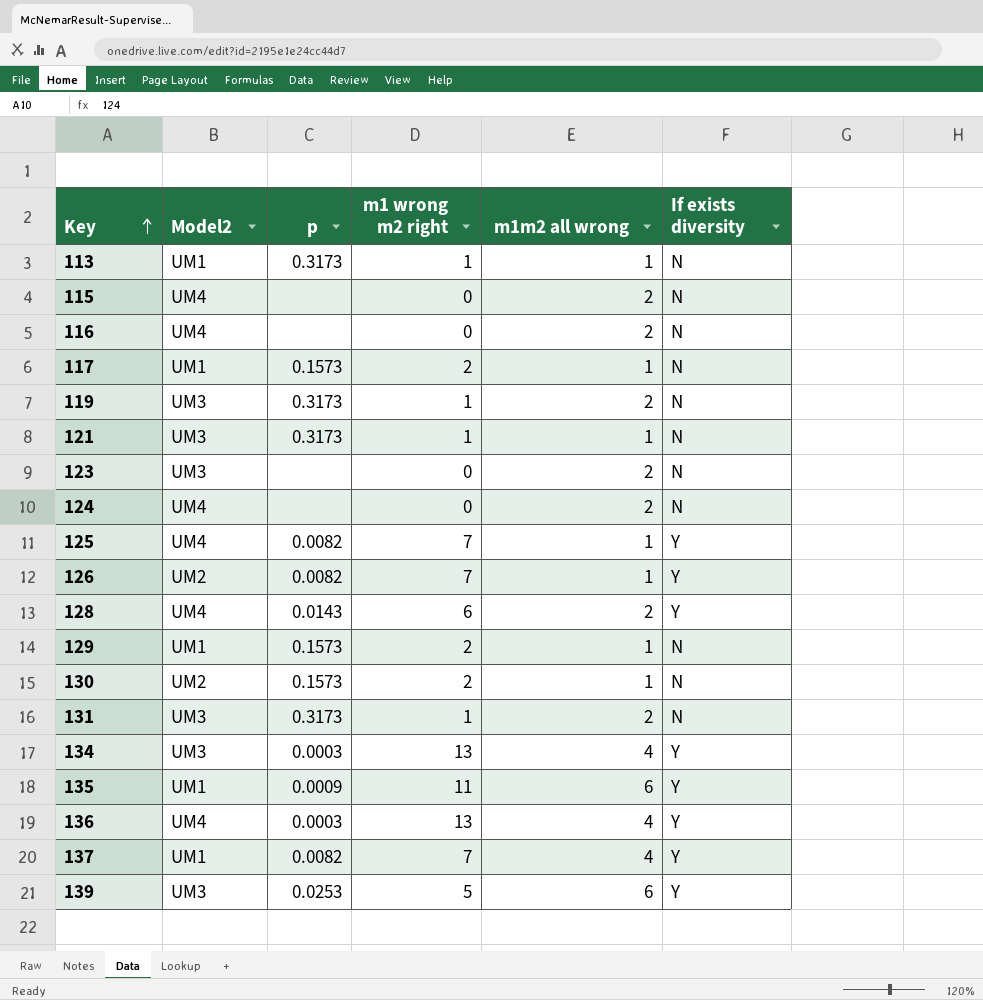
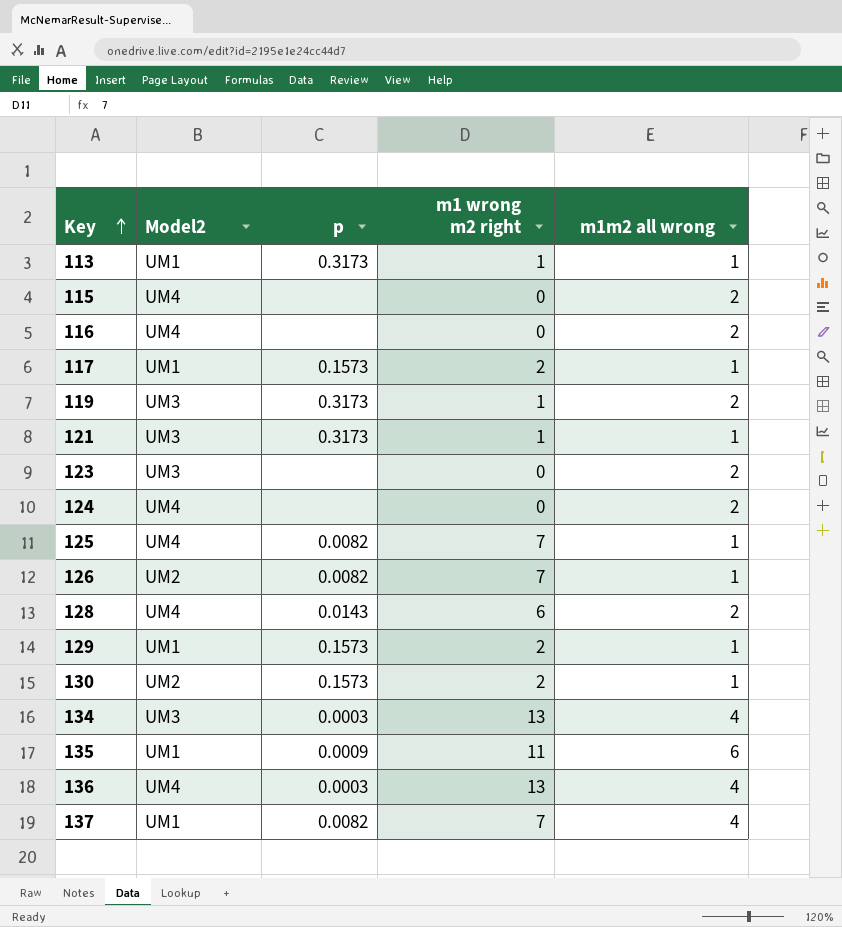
column If exists diversity | position: 6 -> none
row 131: UM3 | 0.3173 | 1 | 2 | N -> none
row 139: UM3 | 0.0253 | 5 | 6 | Y -> none

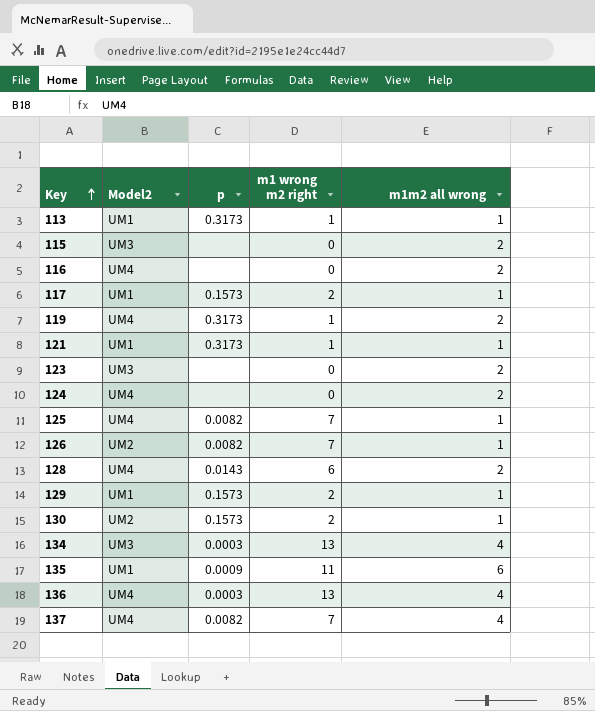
115 | Model2: UM4 -> UM3
119 | Model2: UM3 -> UM4
121 | Model2: UM3 -> UM1
137 | Model2: UM1 -> UM4

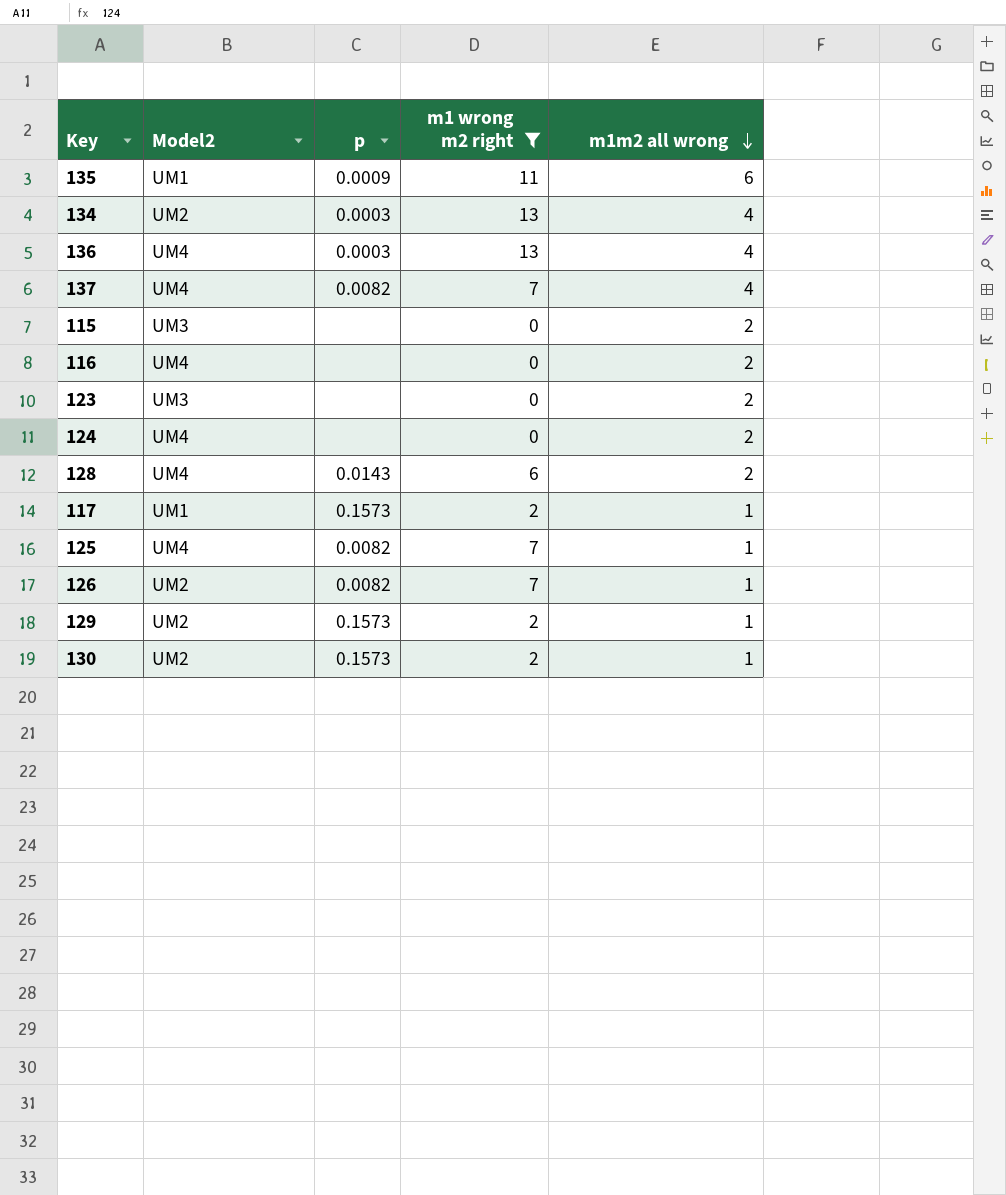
filter: none -> m1 wrong m2 right != 1
row order: Key ascending -> m1m2 all wrong descending
134 | Model2: UM3 -> UM2
129 | Model2: UM1 -> UM2

